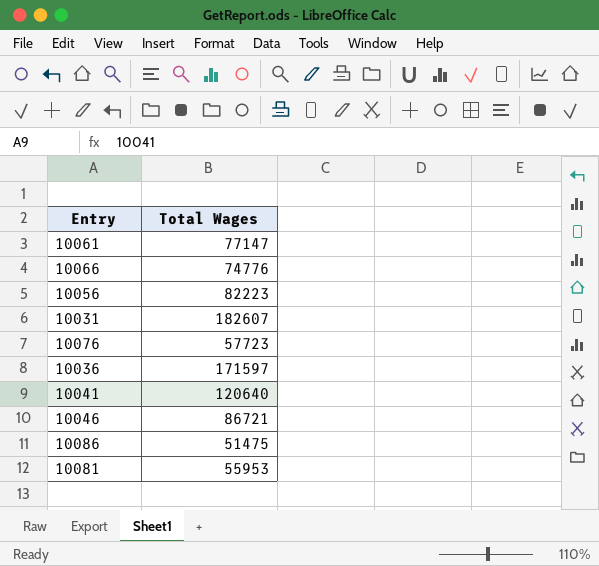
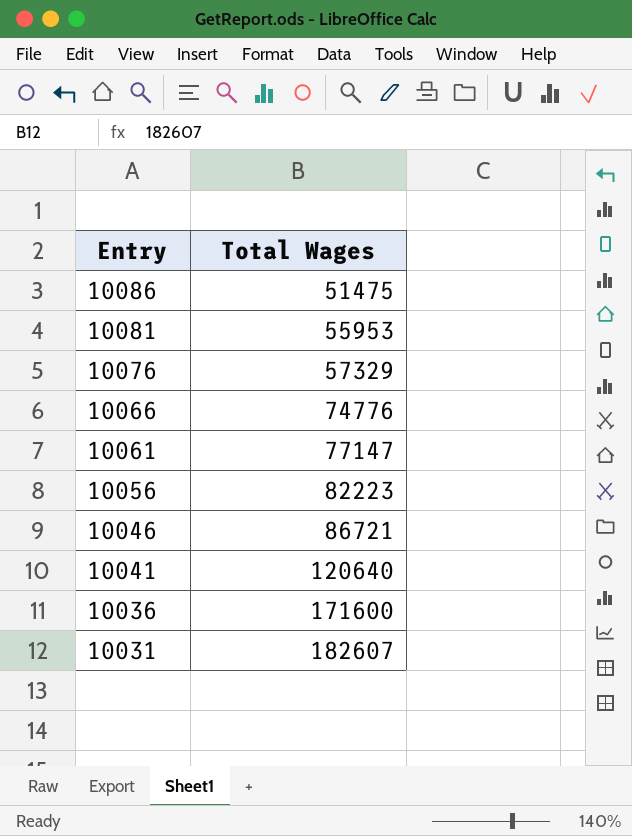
row order: none -> Entry descending
10076 | Total Wages: 57723 -> 57329
10036 | Total Wages: 171597 -> 171600

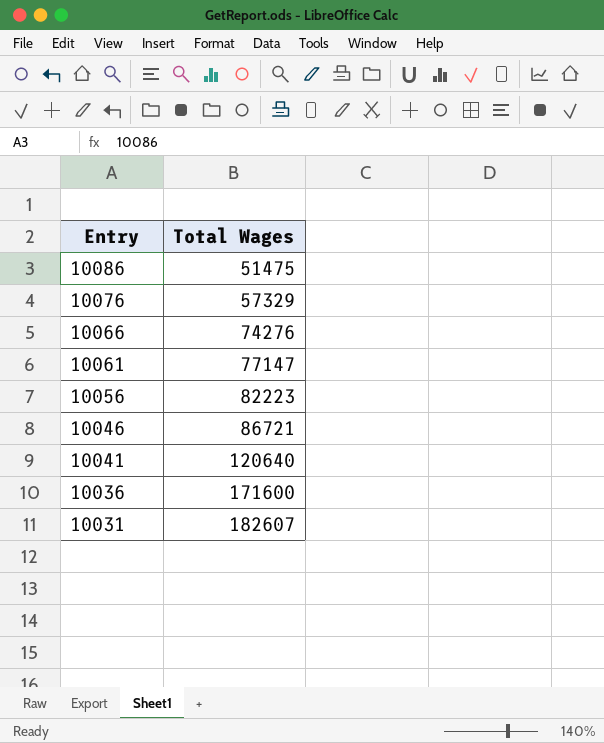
row 10081: 55953 -> none
10066 | Total Wages: 74776 -> 74276

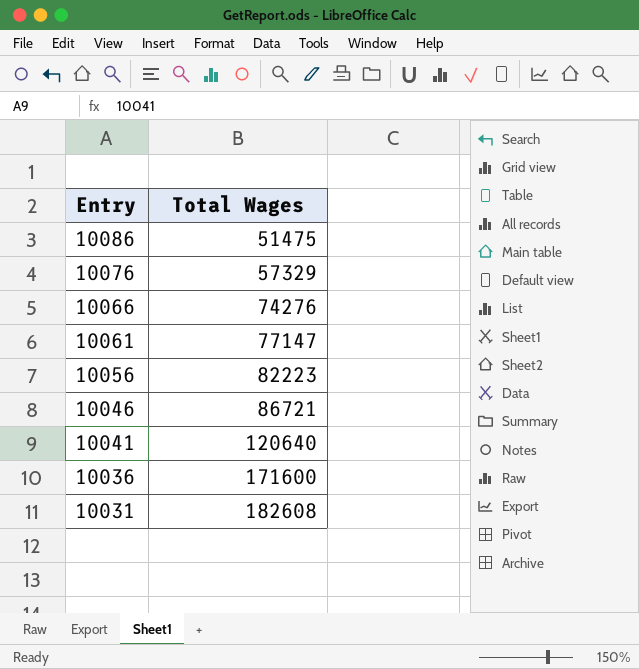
10031 | Total Wages: 182607 -> 182608

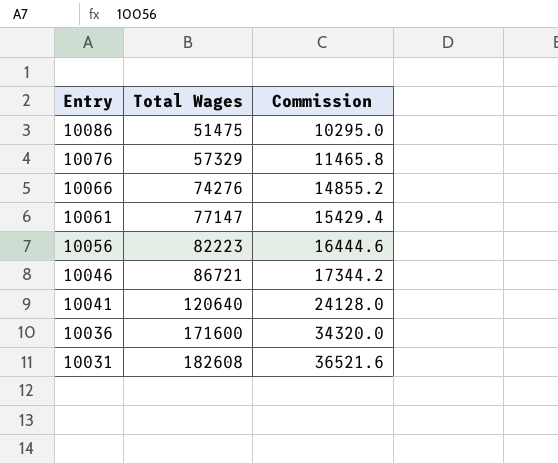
column Commission | formula: none -> [Total Wages] * 0.2

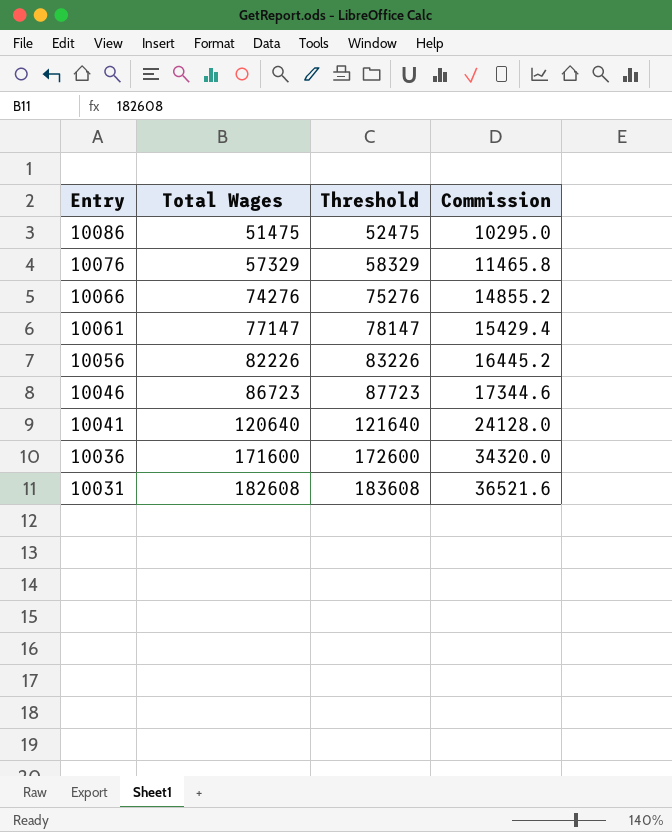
column Threshold | formula: none -> [Total Wages] + 1000
10056 | Total Wages: 82223 -> 82226
10056 | Commission: 16444.6 -> 16445.2
10046 | Total Wages: 86721 -> 86723
10046 | Commission: 17344.2 -> 17344.6

